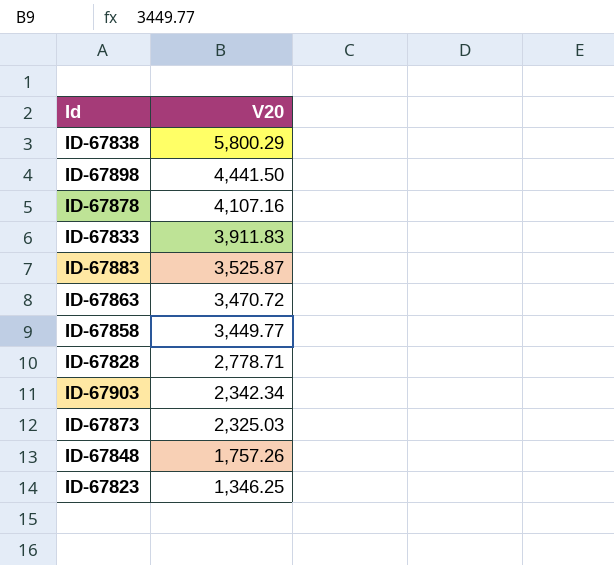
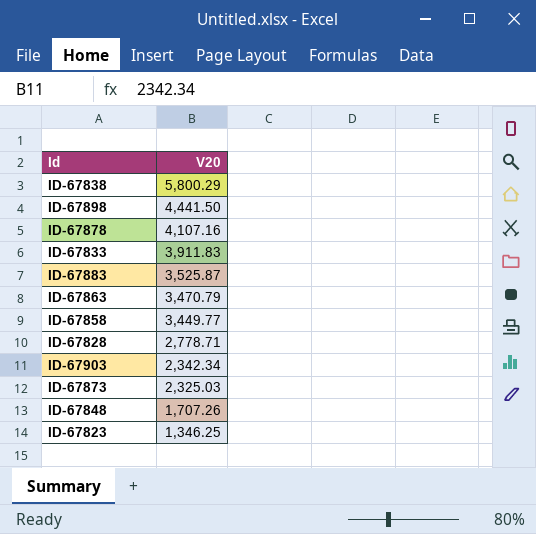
ID-67863 | V20: 3,470.72 -> 3,470.79
ID-67848 | V20: 1,757.26 -> 1,707.26

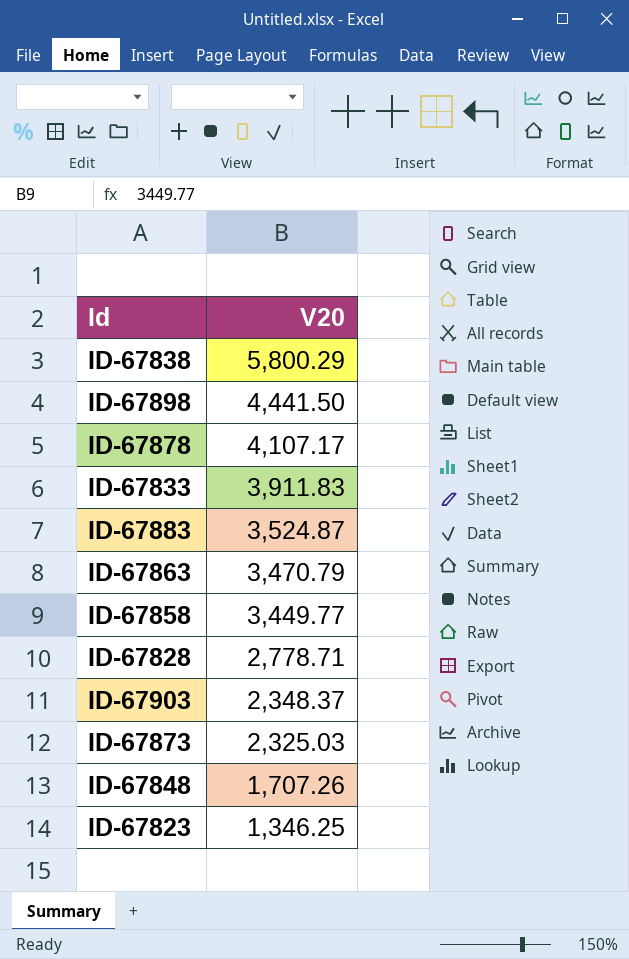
ID-67878 | V20: 4,107.16 -> 4,107.17
ID-67883 | V20: 3,525.87 -> 3,524.87
ID-67903 | V20: 2,342.34 -> 2,348.37

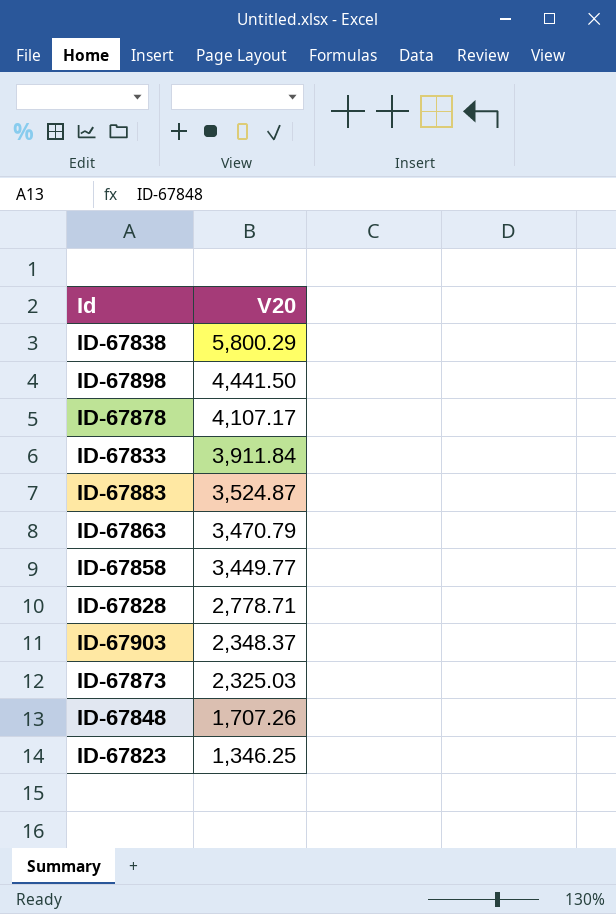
ID-67833 | V20: 3,911.83 -> 3,911.84

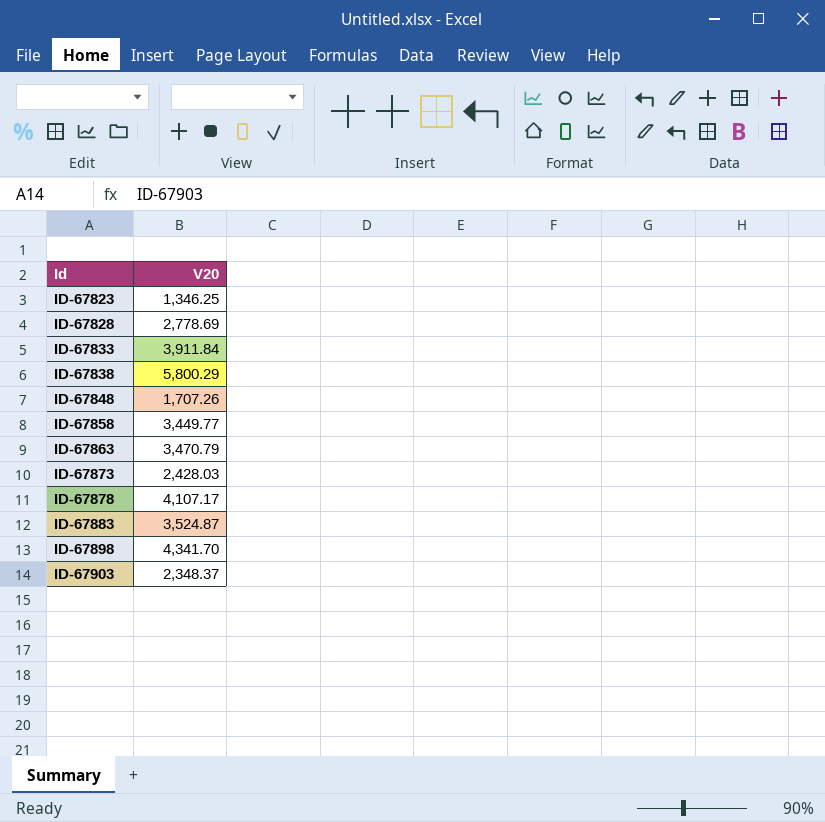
row order: V20 descending -> Id ascending
ID-67828 | V20: 2,778.71 -> 2,778.69
ID-67873 | V20: 2,325.03 -> 2,428.03
ID-67898 | V20: 4,441.50 -> 4,341.70

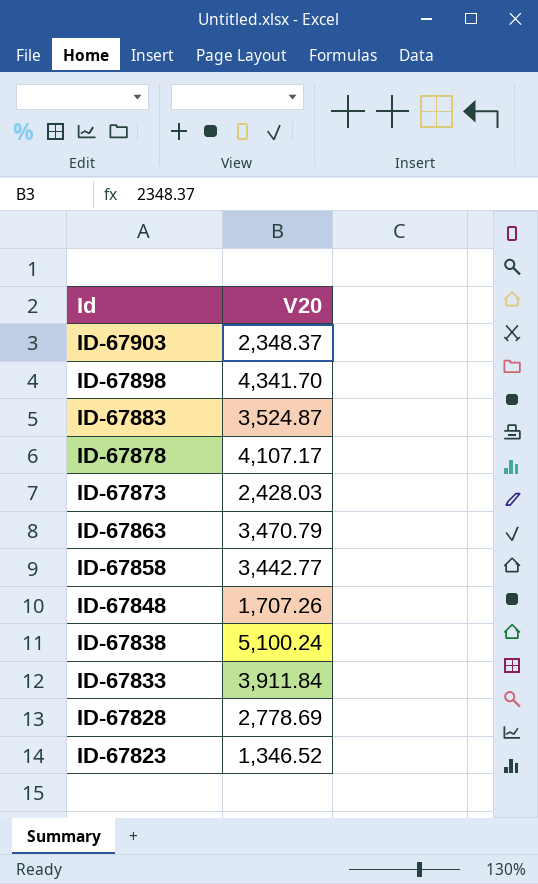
row order: Id ascending -> Id descending
ID-67858 | V20: 3,449.77 -> 3,442.77
ID-67838 | V20: 5,800.29 -> 5,100.24
ID-67823 | V20: 1,346.25 -> 1,346.52

